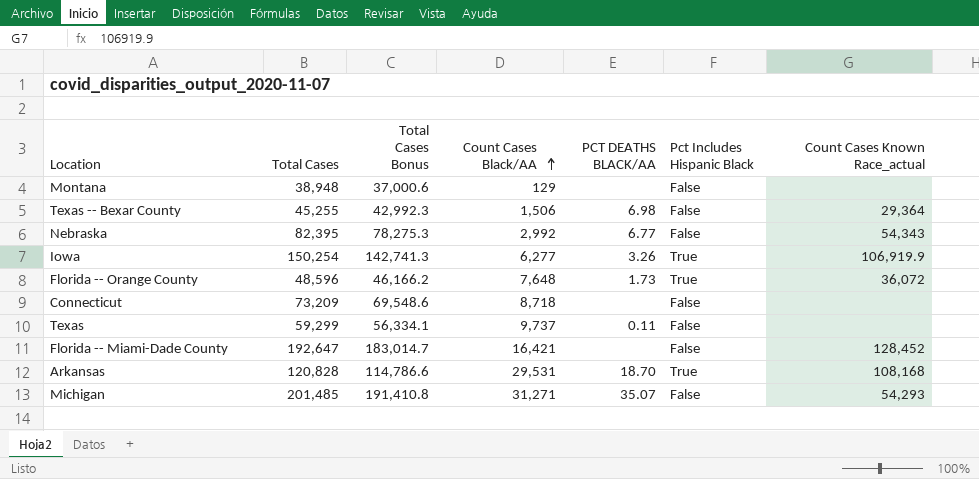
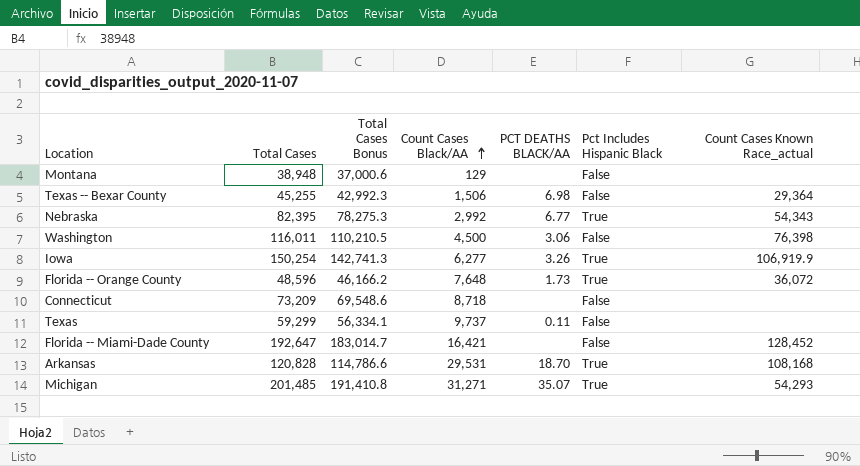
Nebraska | Pct Includes Hispanic Black: False -> True
row Washington: none -> 116,011 | 110,210.5 | 4,500 | 3.06 | False | 76,398
Michigan | Pct Includes Hispanic Black: False -> True

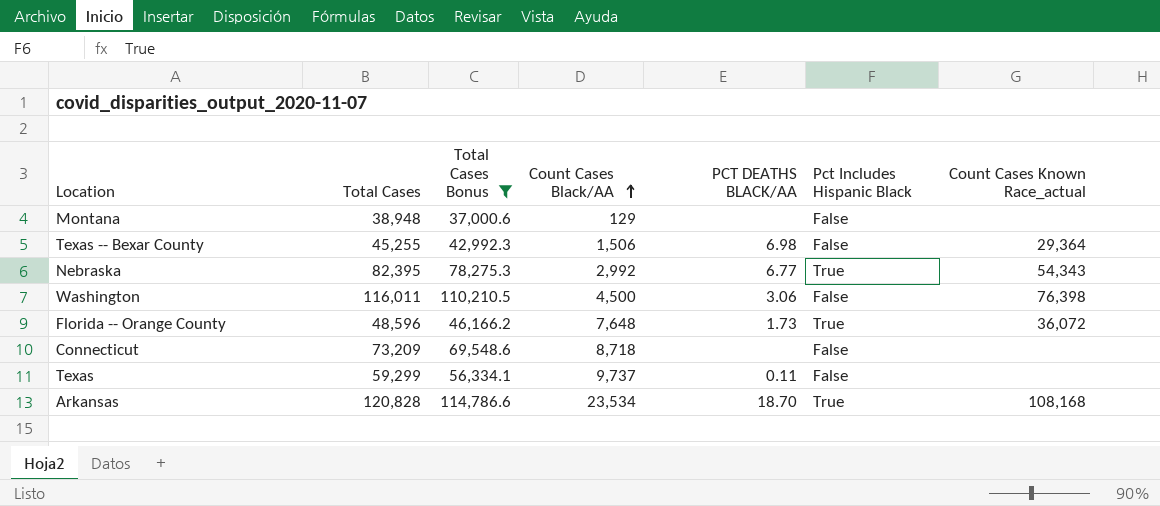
filter: none -> Total Cases Bonus <= 114,786.6
Arkansas | Count Cases Black/AA: 29,531 -> 23,534

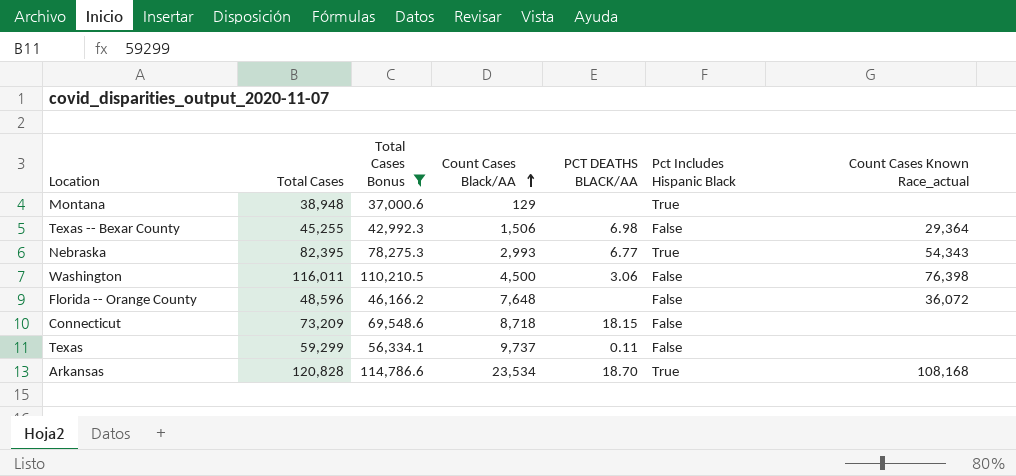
Montana | Pct Includes Hispanic Black: False -> True
Nebraska | Count Cases Black/AA: 2,992 -> 2,993
Florida -- Orange County | PCT DEATHS BLACK/AA: 1.73 -> none
Florida -- Orange County | Pct Includes Hispanic Black: True -> False
Connecticut | PCT DEATHS BLACK/AA: none -> 18.15

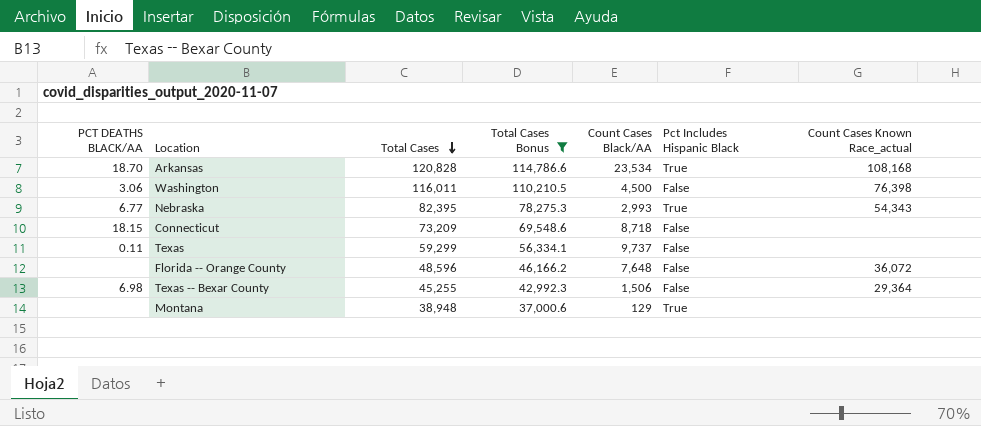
row order: Count Cases Black/AA ascending -> Total Cases descending
column PCT DEATHS BLACK/AA | position: 5 -> 1

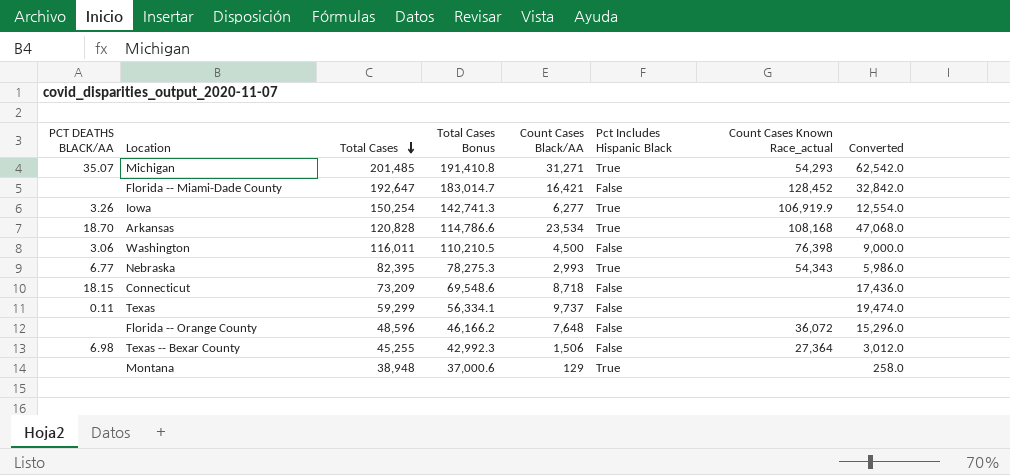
filter: Total Cases Bonus <= 114,786.6 -> none
column Converted | formula: none -> [Count Cases Black/AA] * 2
Texas -- Bexar County | Count Cases Known Race_actual: 29,364 -> 27,364

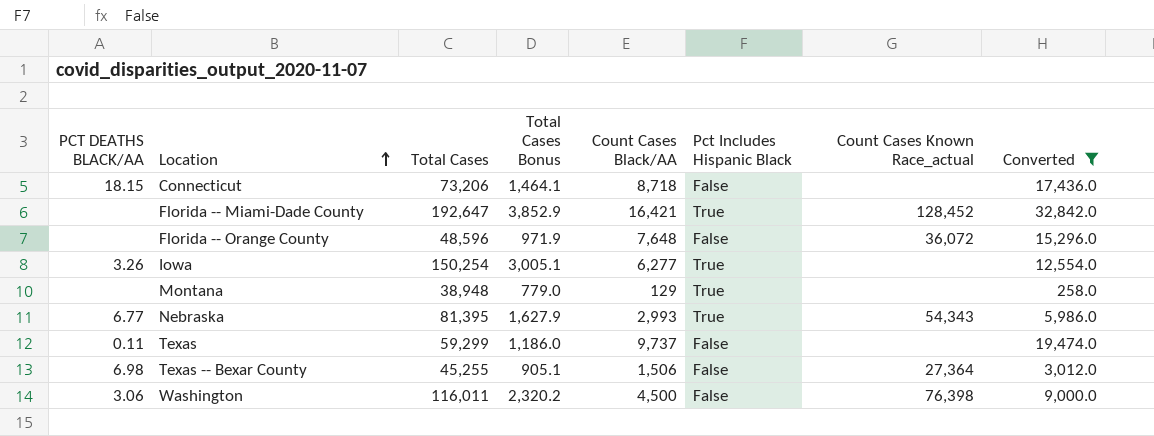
filter: none -> Converted <= 32,842.0
row order: Total Cases descending -> Location ascending
column Total Cases Bonus | formula: [Total Cases] * 0.95 -> [Total Cases] * 0.02
Connecticut | Total Cases: 73,209 -> 73,206
Florida -- Miami-Dade County | Pct Includes Hispanic Black: False -> True
Iowa | Count Cases Known Race_actual: 106,919.9 -> none
Nebraska | Total Cases: 82,395 -> 81,395

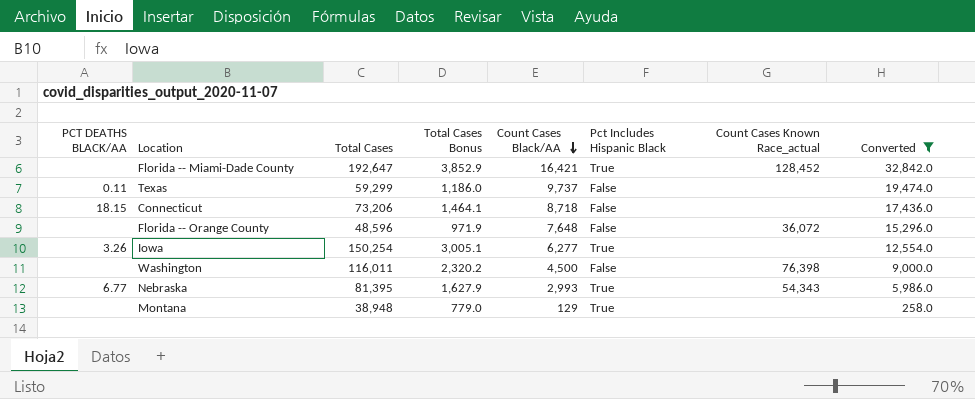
row order: Location ascending -> Count Cases Black/AA descending
row Texas -- Bexar County: 6.98 | 45,255 | 905.1 | 1,506 | False | 27,364 | 3,012.0 -> none
Washington | PCT DEATHS BLACK/AA: 3.06 -> none

